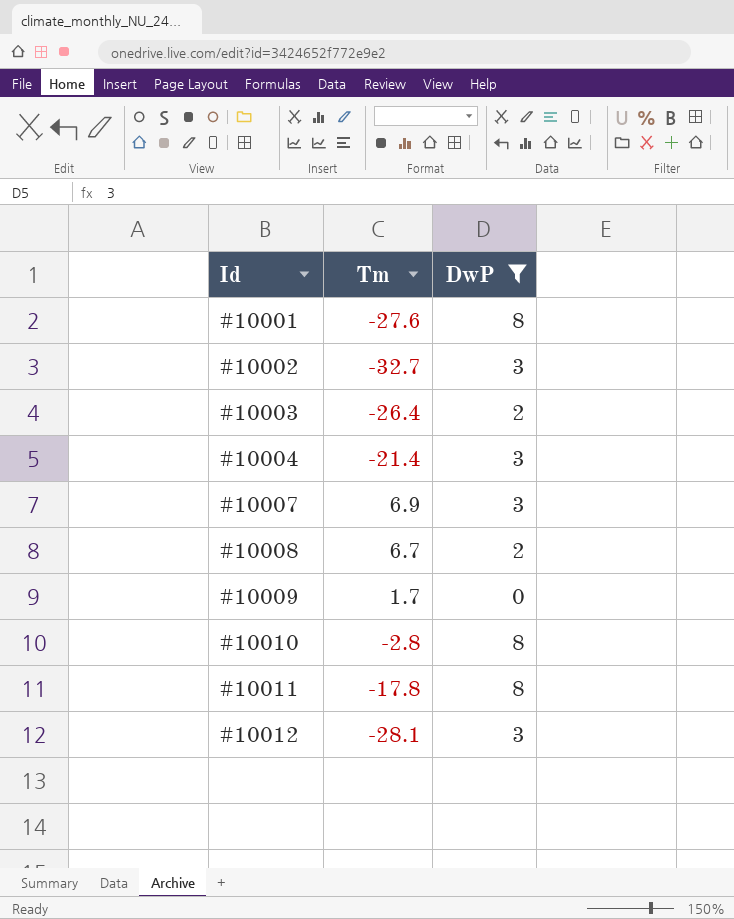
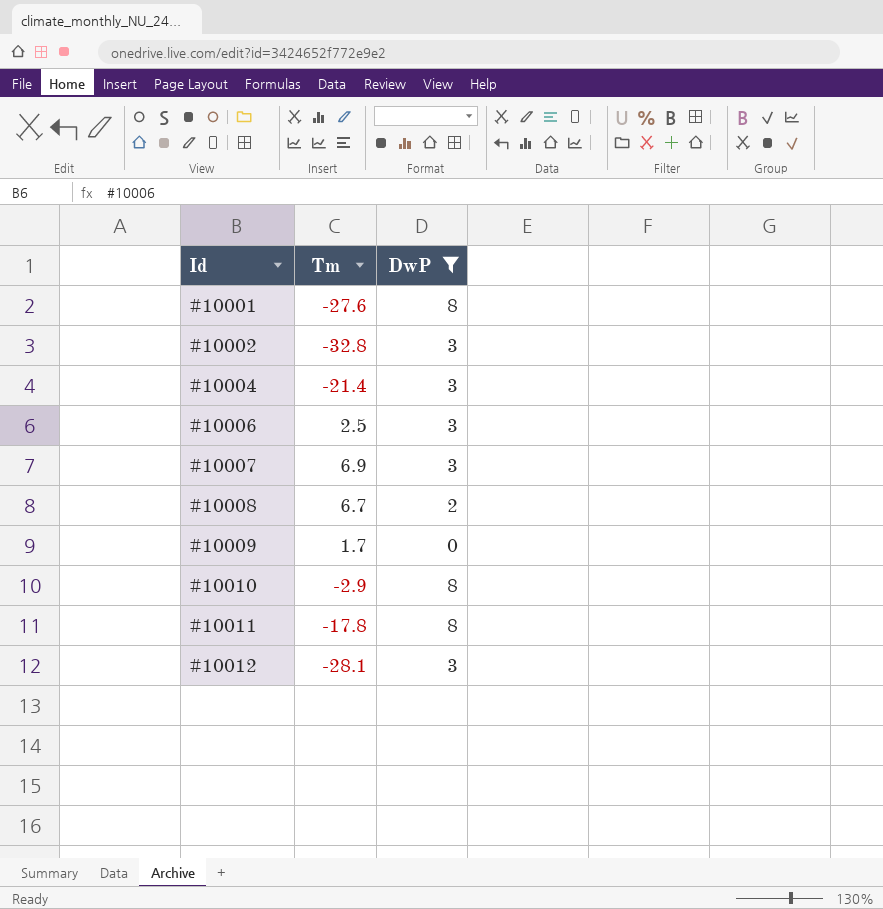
row #10003: -26.4 | 2 -> none
#10002 | Tm: -32.7 -> -32.8
row #10006: none -> 2.5 | 3
#10010 | Tm: -2.8 -> -2.9

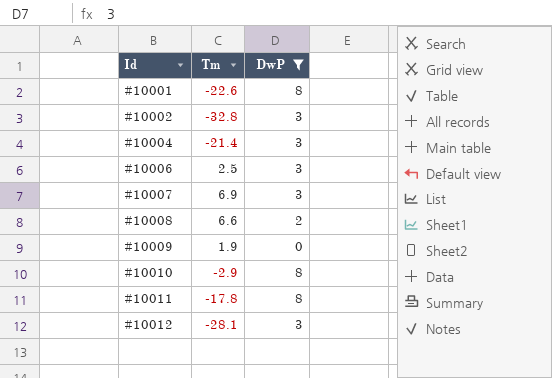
#10001 | Tm: -27.6 -> -22.6
#10008 | Tm: 6.7 -> 6.6
#10009 | Tm: 1.7 -> 1.9

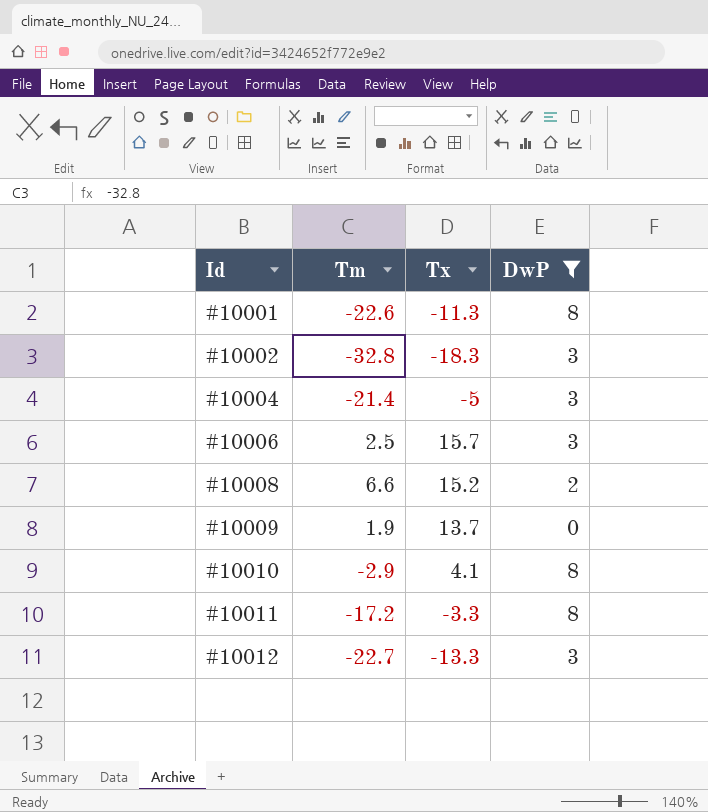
column Tx | position: none -> 3
row #10007: 6.9 | 3 -> none
#10011 | Tm: -17.8 -> -17.2
#10012 | Tm: -28.1 -> -22.7

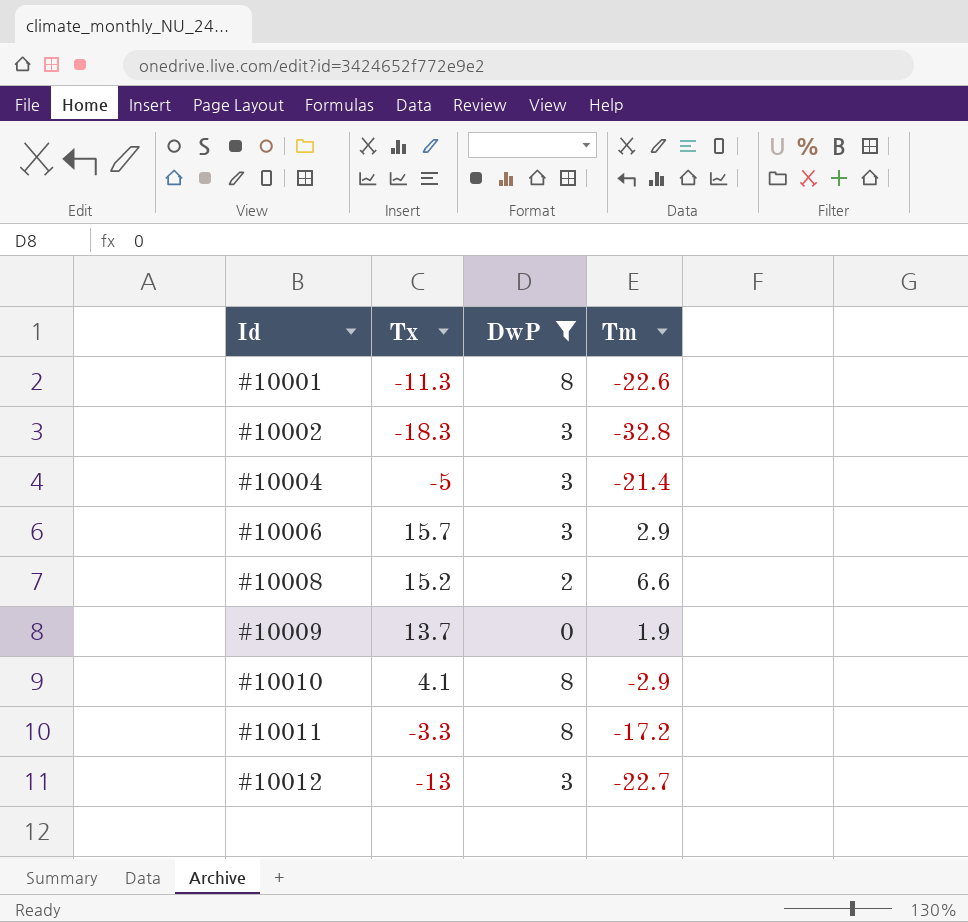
column Tm | position: 2 -> 4
#10006 | Tm: 2.5 -> 2.9
#10012 | Tx: -13.3 -> -13

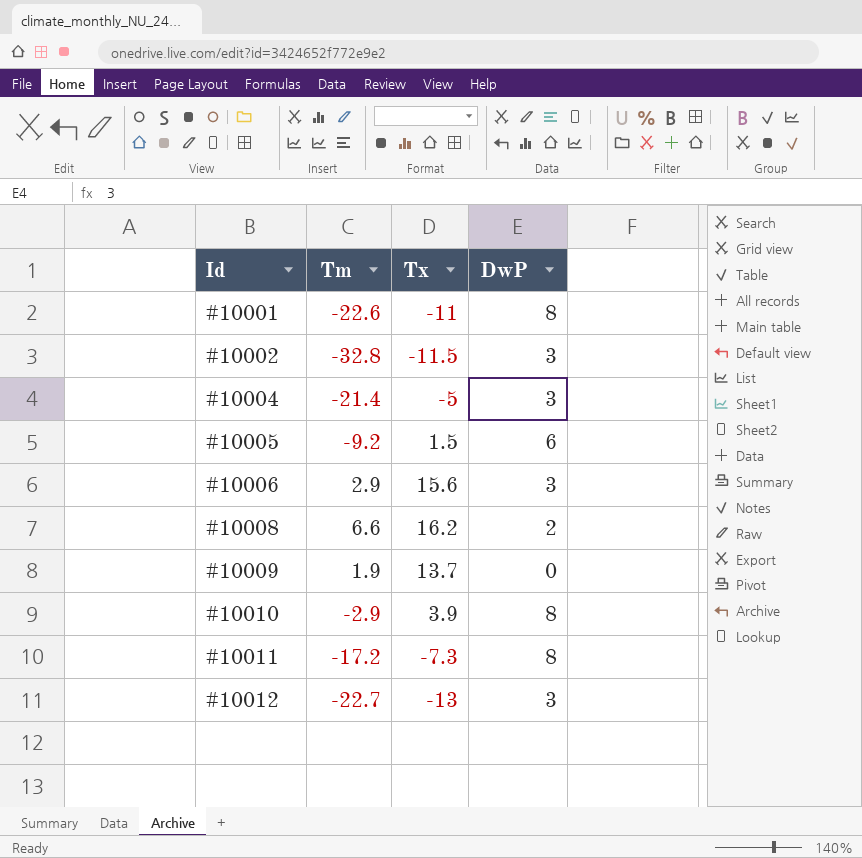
filter: DwP != 6 -> none
column Tm | position: 4 -> 2
#10001 | Tx: -11.3 -> -11
#10002 | Tx: -18.3 -> -11.5
#10006 | Tx: 15.7 -> 15.6
#10008 | Tx: 15.2 -> 16.2
#10010 | Tx: 4.1 -> 3.9
#10011 | Tx: -3.3 -> -7.3

